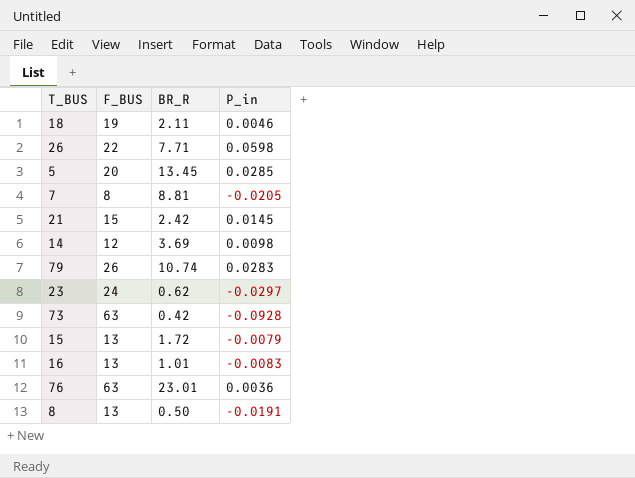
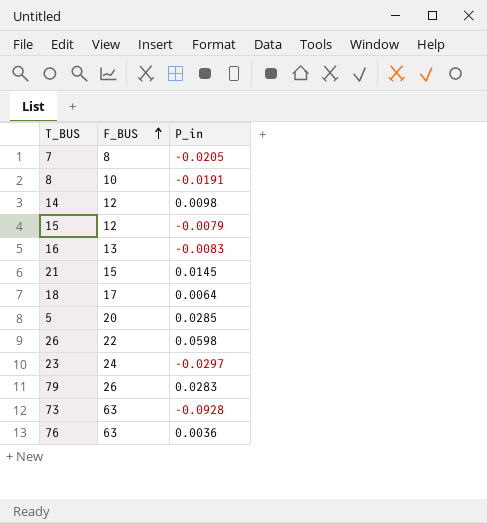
row order: none -> F_BUS ascending
column BR_R | position: 3 -> none
8 | F_BUS: 13 -> 10
15 | F_BUS: 13 -> 12
18 | F_BUS: 19 -> 17
18 | P_in: 0.0046 -> 0.0064

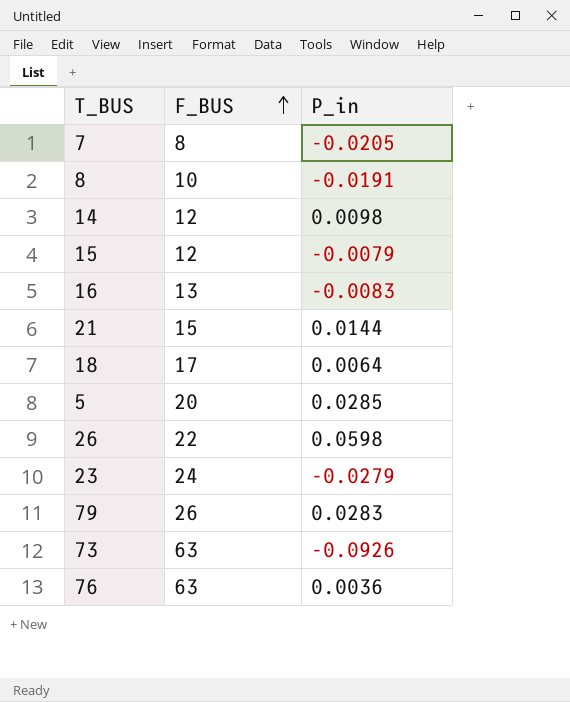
21 | P_in: 0.0145 -> 0.0144
23 | P_in: -0.0297 -> -0.0279
73 | P_in: -0.0928 -> -0.0926

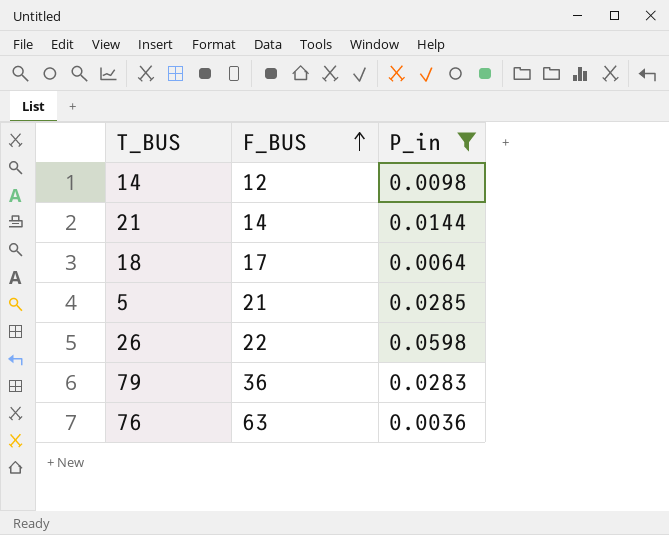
filter: none -> P_in >= 0.0036
21 | F_BUS: 15 -> 14
5 | F_BUS: 20 -> 21
79 | F_BUS: 26 -> 36

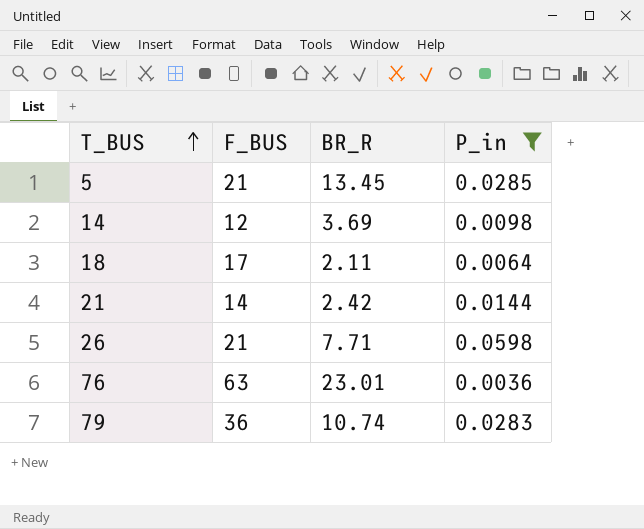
row order: F_BUS ascending -> T_BUS ascending
column BR_R | position: none -> 3
26 | F_BUS: 22 -> 21

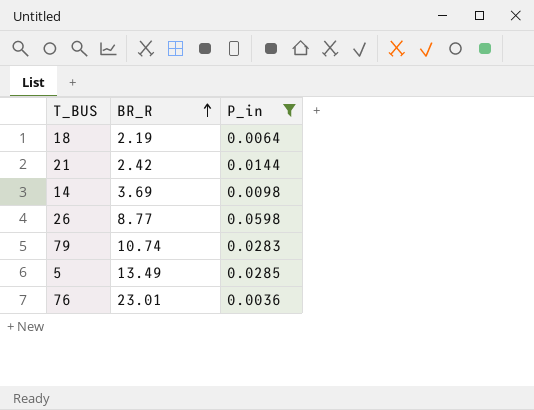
row order: T_BUS ascending -> BR_R ascending
column F_BUS | position: 2 -> none
18 | BR_R: 2.11 -> 2.19
26 | BR_R: 7.71 -> 8.77
5 | BR_R: 13.45 -> 13.49

